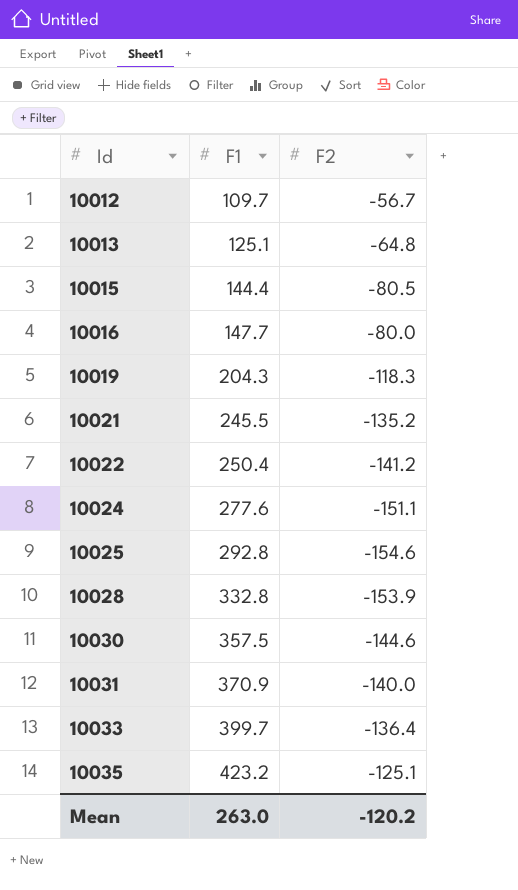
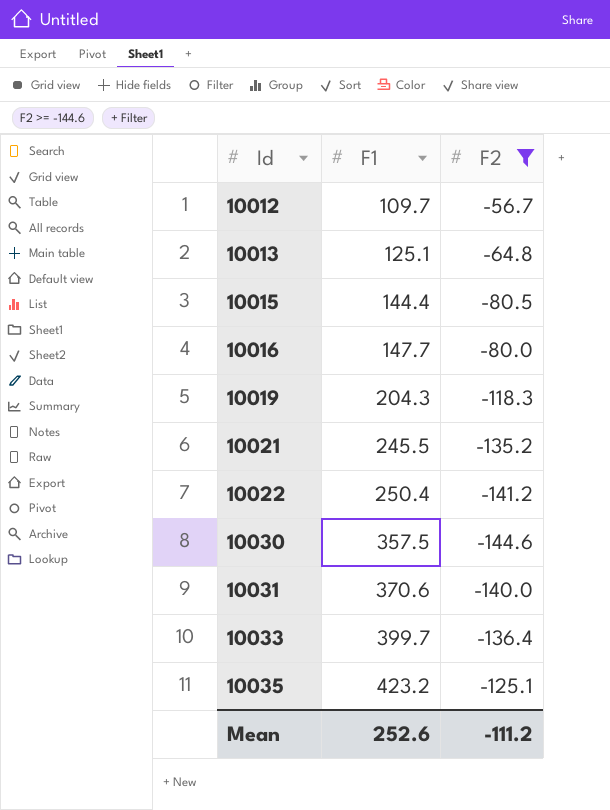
filter: none -> F2 >= -144.6
10031 | F1: 370.9 -> 370.6
Mean | F1: 263.0 -> 252.6
Mean | F2: -120.2 -> -111.2

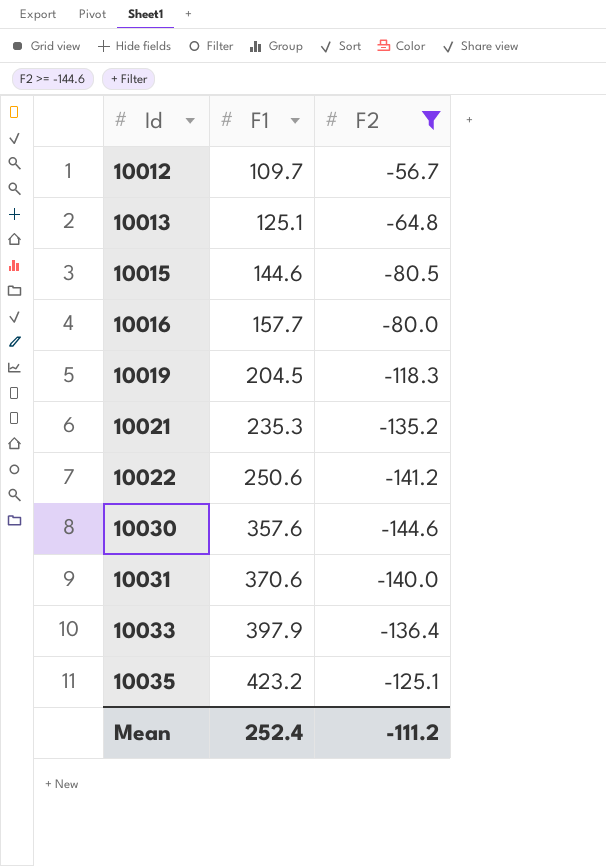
10015 | F1: 144.4 -> 144.6
10016 | F1: 147.7 -> 157.7
10019 | F1: 204.3 -> 204.5
10021 | F1: 245.5 -> 235.3
10022 | F1: 250.4 -> 250.6
10030 | F1: 357.5 -> 357.6
10033 | F1: 399.7 -> 397.9
Mean | F1: 252.6 -> 252.4

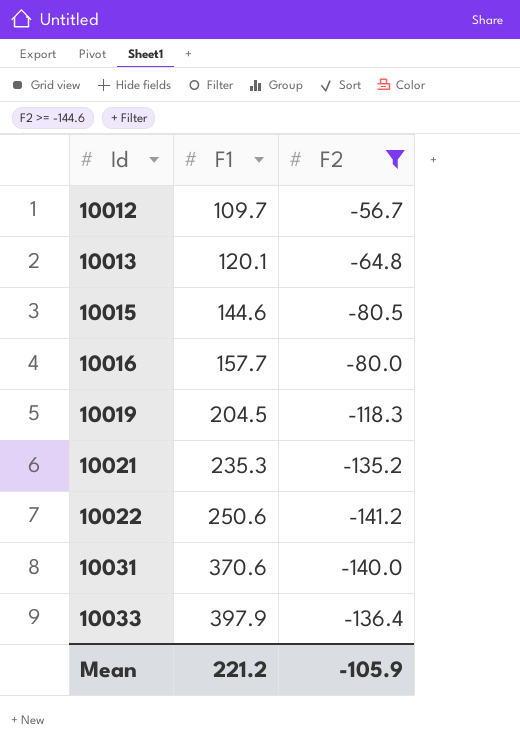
row 10030: 357.6 | -144.6 -> none
row 10035: 423.2 | -125.1 -> none
10013 | F1: 125.1 -> 120.1
Mean | F1: 252.4 -> 221.2
Mean | F2: -111.2 -> -105.9

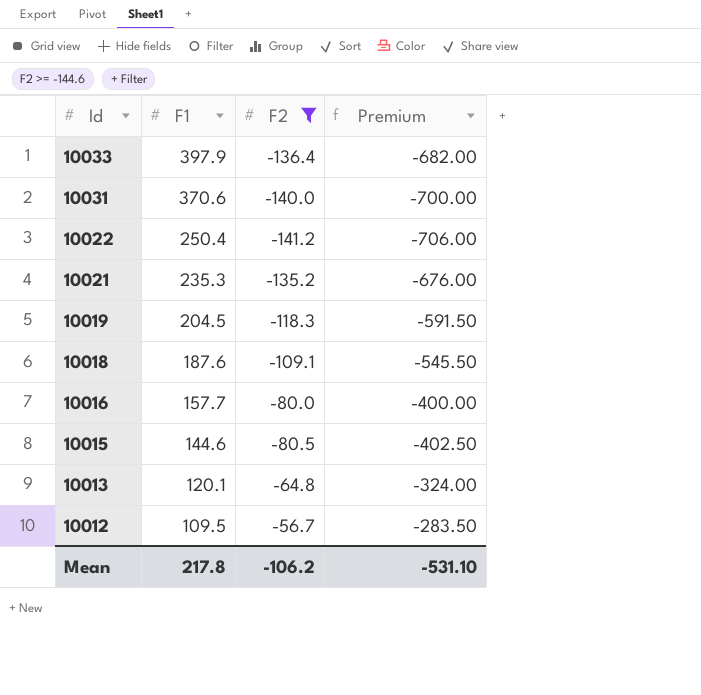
row order: Id ascending -> Id descending
column Premium | formula: none -> [F2] * 5
10022 | F1: 250.6 -> 250.4
row 10018: none -> 187.6 | -109.1 | -545.50
10012 | F1: 109.7 -> 109.5
Mean | F1: 221.2 -> 217.8
Mean | F2: -105.9 -> -106.2

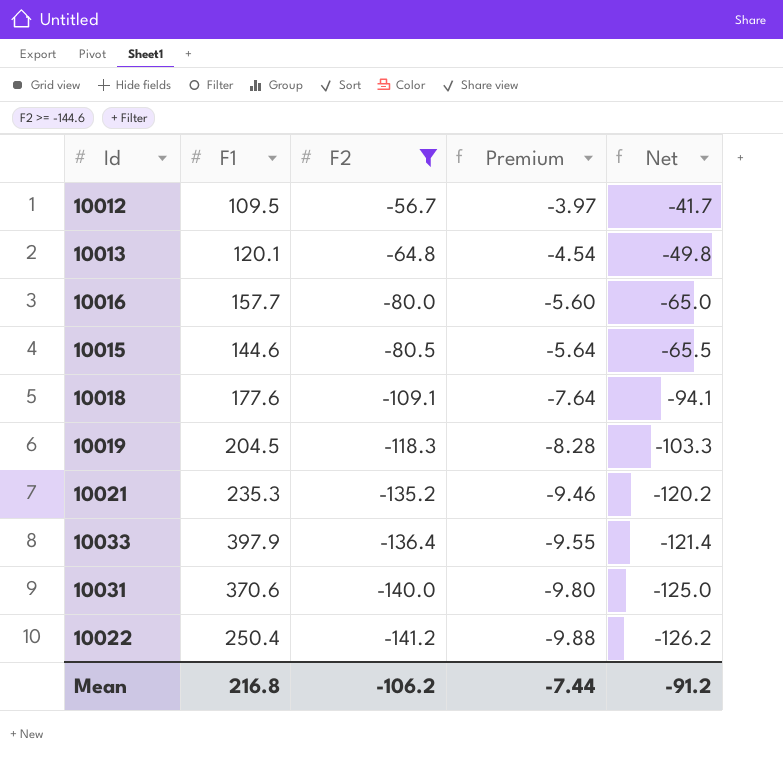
row order: Id descending -> F2 descending
column Premium | formula: [F2] * 5 -> [F2] * 0.07
column Net | formula: none -> [F2] + 15
10018 | F1: 187.6 -> 177.6
Mean | F1: 217.8 -> 216.8
Mean | Premium: -531.10 -> -7.44

